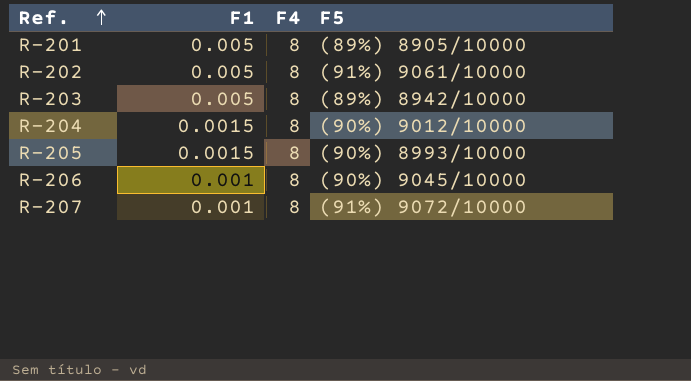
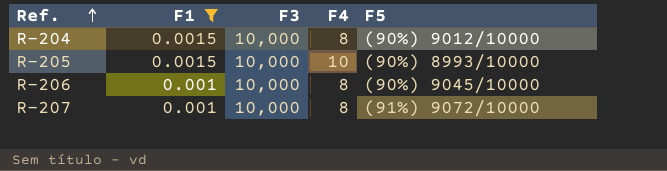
filter: none -> F1 != 0.005
column F3 | position: none -> 3
R-205 | F4: 8 -> 10

